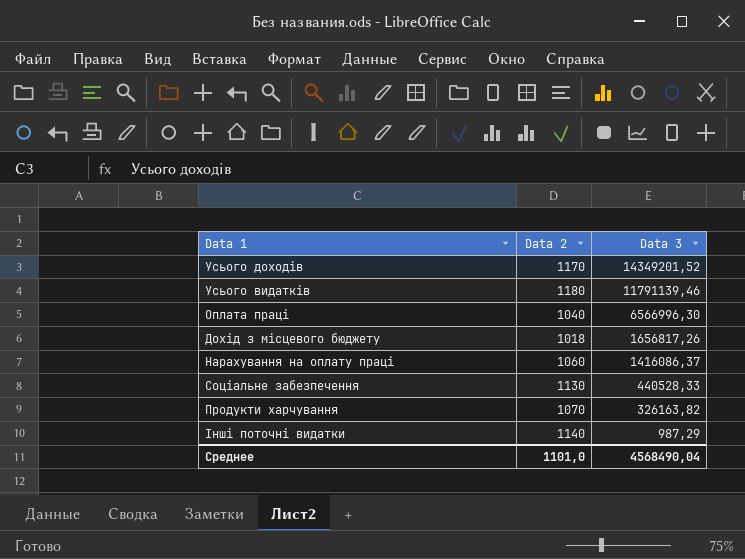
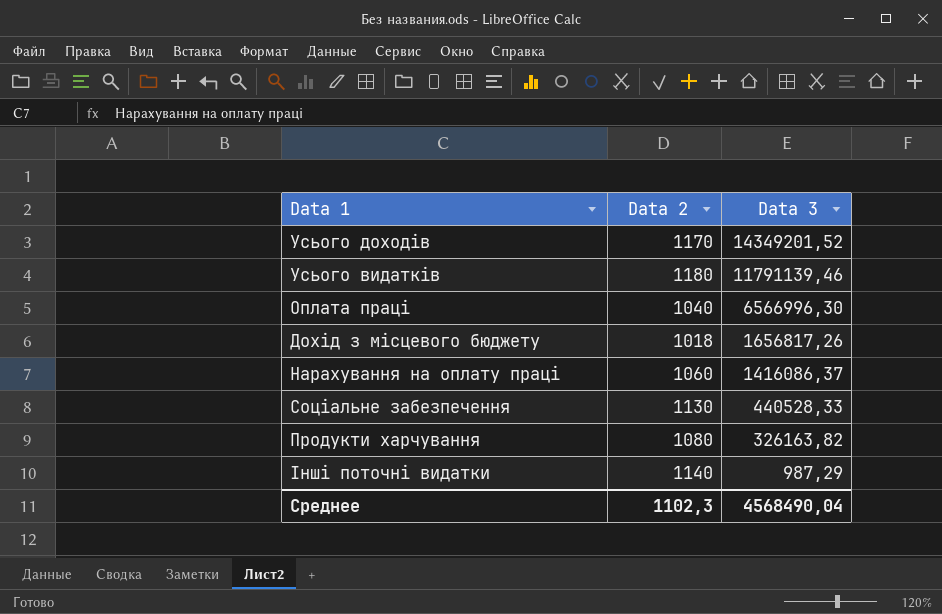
Продукти харчування | Data 2: 1070 -> 1080
Среднее | Data 2: 1101,0 -> 1102,3

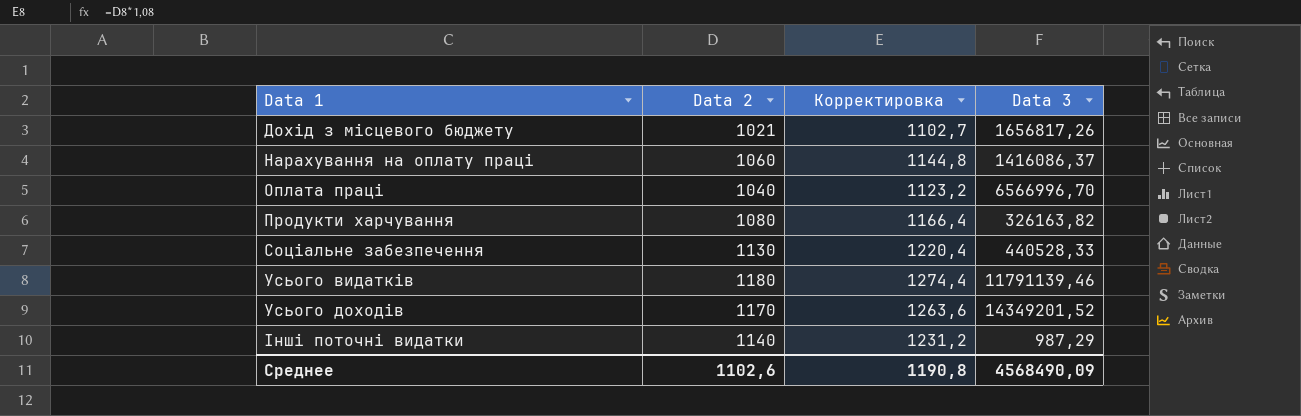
row order: Data 3 descending -> Data 1 ascending
column Корректировка | formula: none -> [Data 2] * 1,08
Дохід з місцевого бюджету | Data 2: 1018 -> 1021
Оплата праці | Data 3: 6566996,30 -> 6566996,70
Среднее | Data 2: 1102,3 -> 1102,6
Среднее | Data 3: 4568490,04 -> 4568490,09

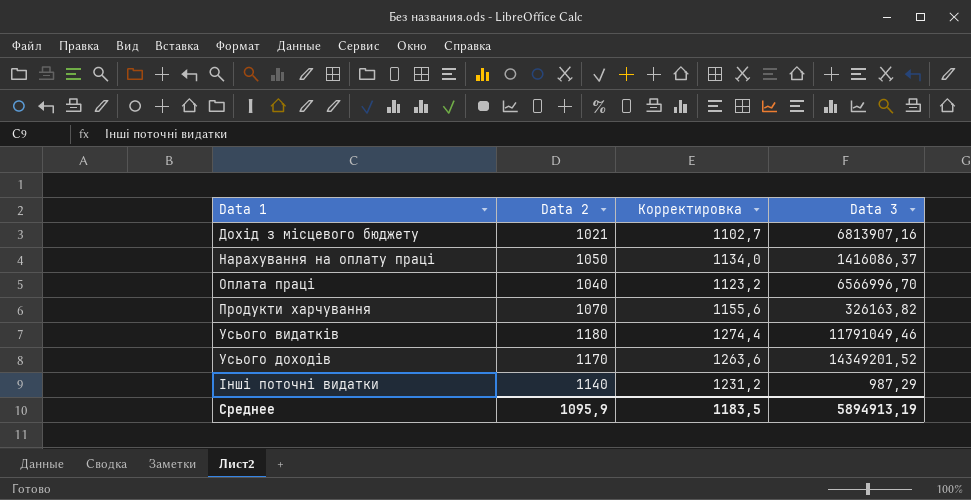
row Соціальне забезпечення: 1130 | 1220,4 | 440528,33 -> none
Дохід з місцевого бюджету | Data 3: 1656817,26 -> 6813907,16
Нарахування на оплату праці | Data 2: 1060 -> 1050
Нарахування на оплату праці | Корректировка: 1144,8 -> 1134,0
Продукти харчування | Data 2: 1080 -> 1070
Продукти харчування | Корректировка: 1166,4 -> 1155,6
Усього видатків | Data 3: 11791139,46 -> 11791049,46
Среднее | Data 2: 1102,6 -> 1095,9
Среднее | Корректировка: 1190,8 -> 1183,5
Среднее | Data 3: 4568490,09 -> 5894913,19

